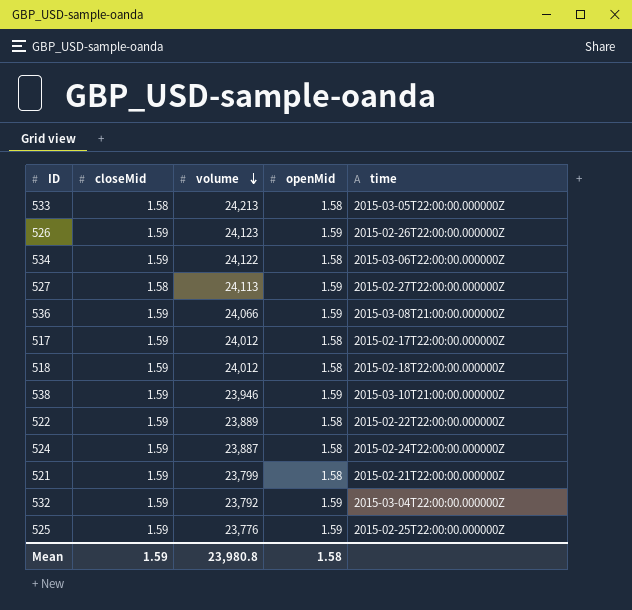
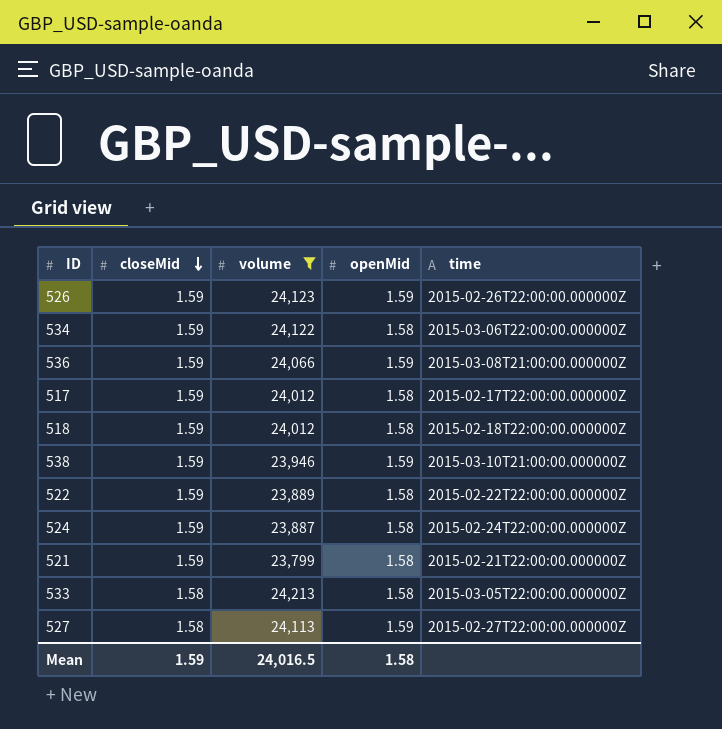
filter: none -> volume >= 23,799
row order: volume descending -> closeMid descending
Mean | volume: 23,980.8 -> 24,016.5

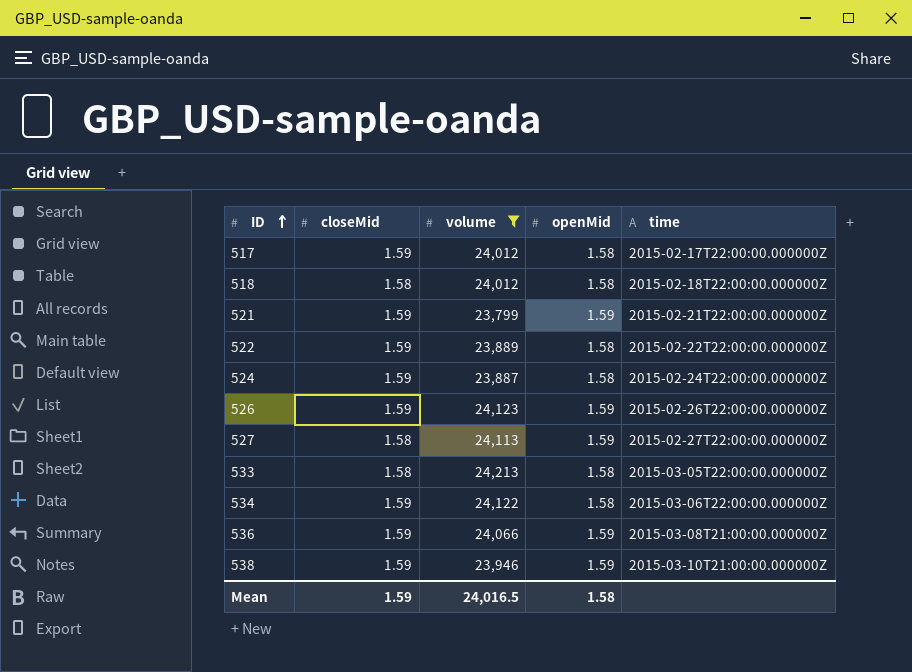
row order: closeMid descending -> ID ascending
518 | closeMid: 1.59 -> 1.58
521 | openMid: 1.58 -> 1.59

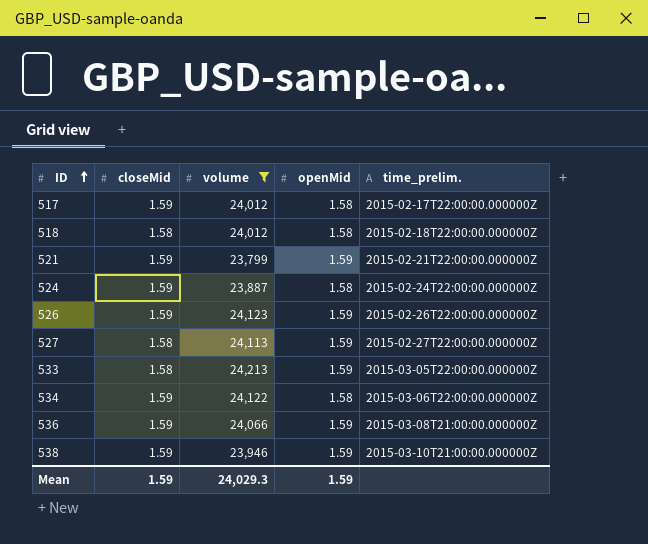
column name: time -> time_prelim.
row 522: 1.59 | 23,889 | 1.58 | 2015-02-22T22:00:00.000000Z -> none
533 | openMid: 1.58 -> 1.59
Mean | volume: 24,016.5 -> 24,029.3
Mean | openMid: 1.58 -> 1.59

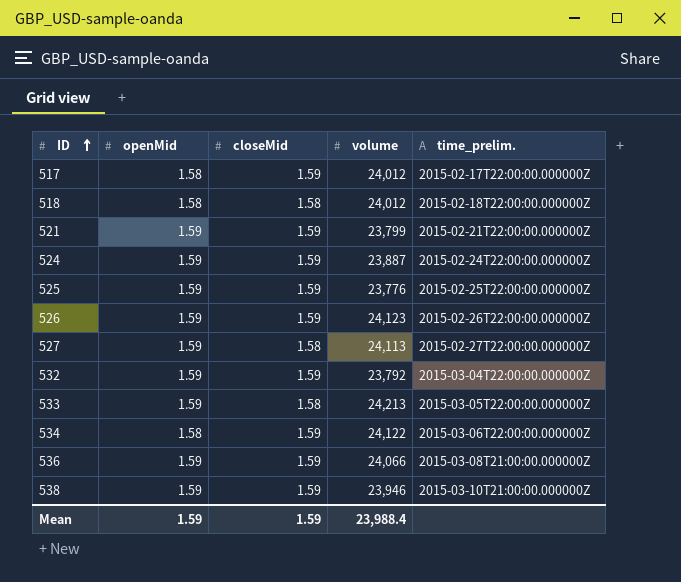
filter: volume >= 23,799 -> none
column openMid | position: 4 -> 2
524 | openMid: 1.58 -> 1.59
Mean | volume: 24,029.3 -> 23,988.4

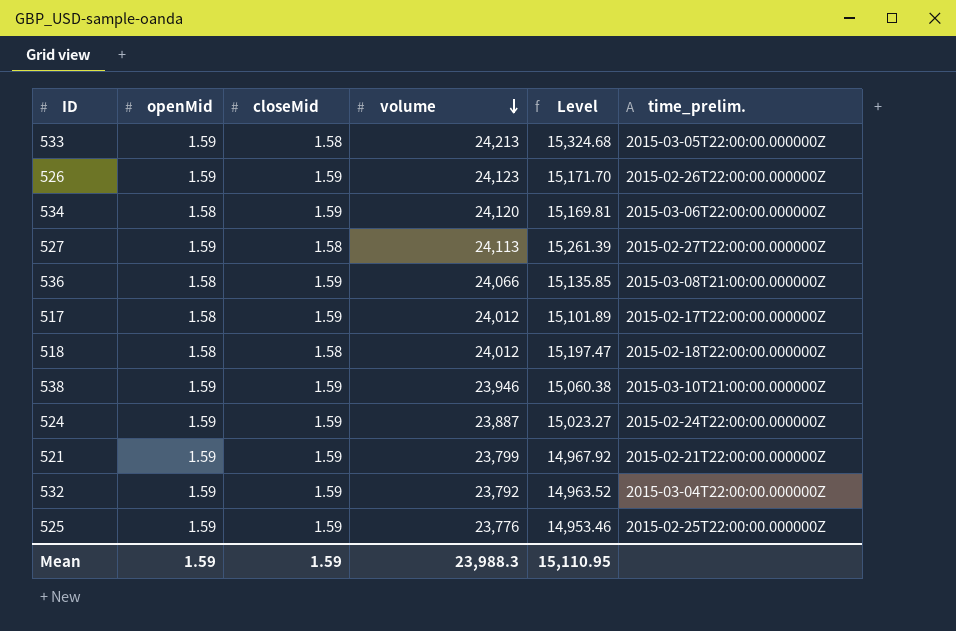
row order: ID ascending -> volume descending
column Level | formula: none -> [volume] / [closeMid]
534 | volume: 24,122 -> 24,120
536 | openMid: 1.59 -> 1.58
Mean | volume: 23,988.4 -> 23,988.3

